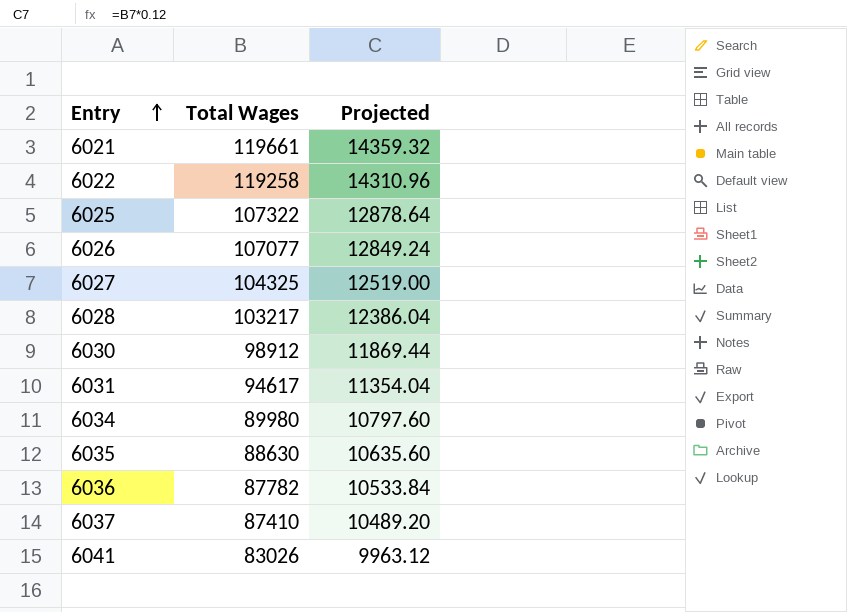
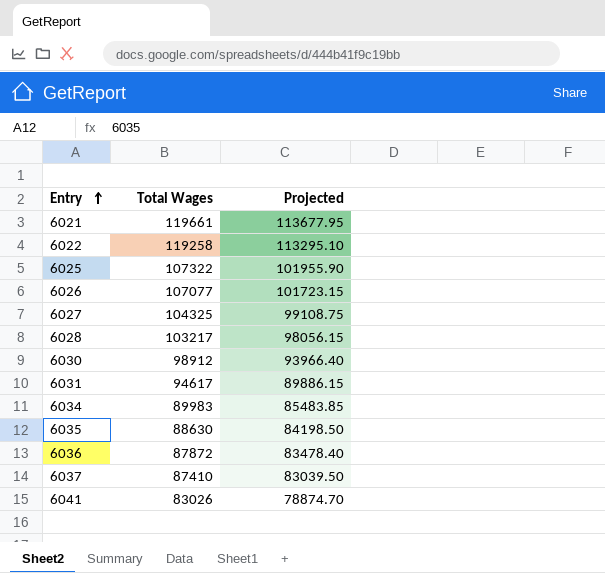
column Projected | formula: [Total Wages] * 0.12 -> [Total Wages] * 0.95
6034 | Total Wages: 89980 -> 89983
6036 | Total Wages: 87782 -> 87872

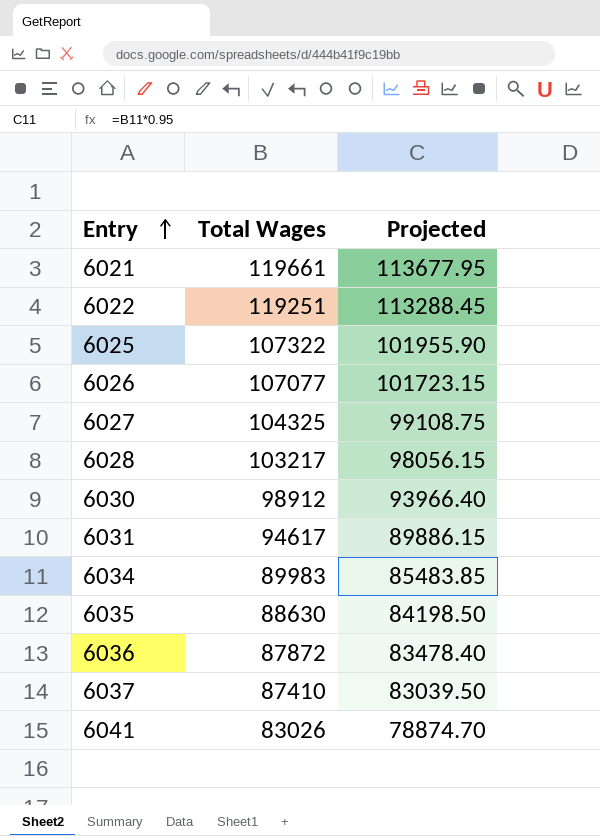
6022 | Total Wages: 119258 -> 119251
6022 | Projected: 113295.10 -> 113288.45

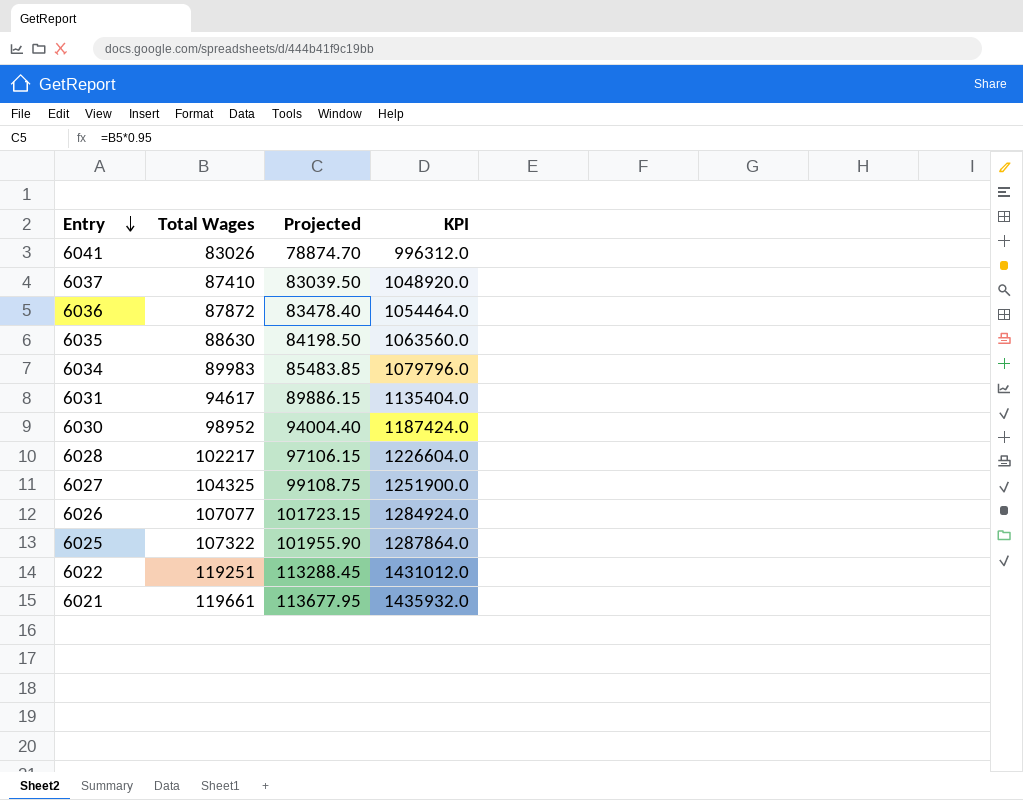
row order: Entry ascending -> Entry descending
column KPI | formula: none -> [Total Wages] * 12
6030 | Total Wages: 98912 -> 98952
6030 | Projected: 93966.40 -> 94004.40
6028 | Total Wages: 103217 -> 102217
6028 | Projected: 98056.15 -> 97106.15

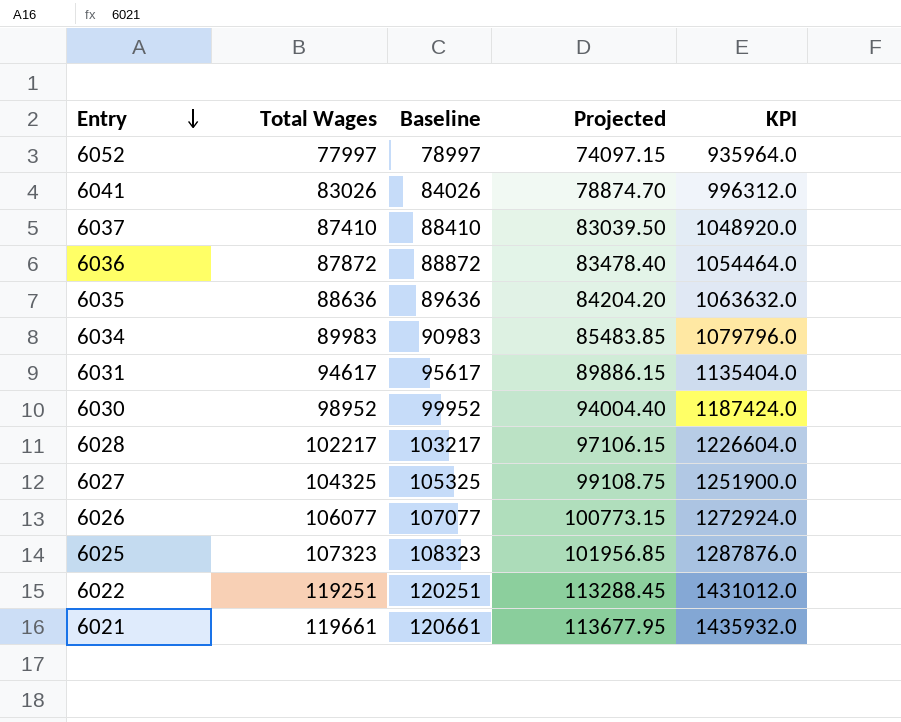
column Baseline | formula: none -> [Total Wages] + 1000
row 6052: none -> 77997 | 78997 | 74097.15 | 935964.0
6035 | Total Wages: 88630 -> 88636
6035 | Projected: 84198.50 -> 84204.20
6035 | KPI: 1063560.0 -> 1063632.0
6026 | Total Wages: 107077 -> 106077
6026 | Projected: 101723.15 -> 100773.15
6026 | KPI: 1284924.0 -> 1272924.0
6025 | Total Wages: 107322 -> 107323
6025 | Projected: 101955.90 -> 101956.85
6025 | KPI: 1287864.0 -> 1287876.0

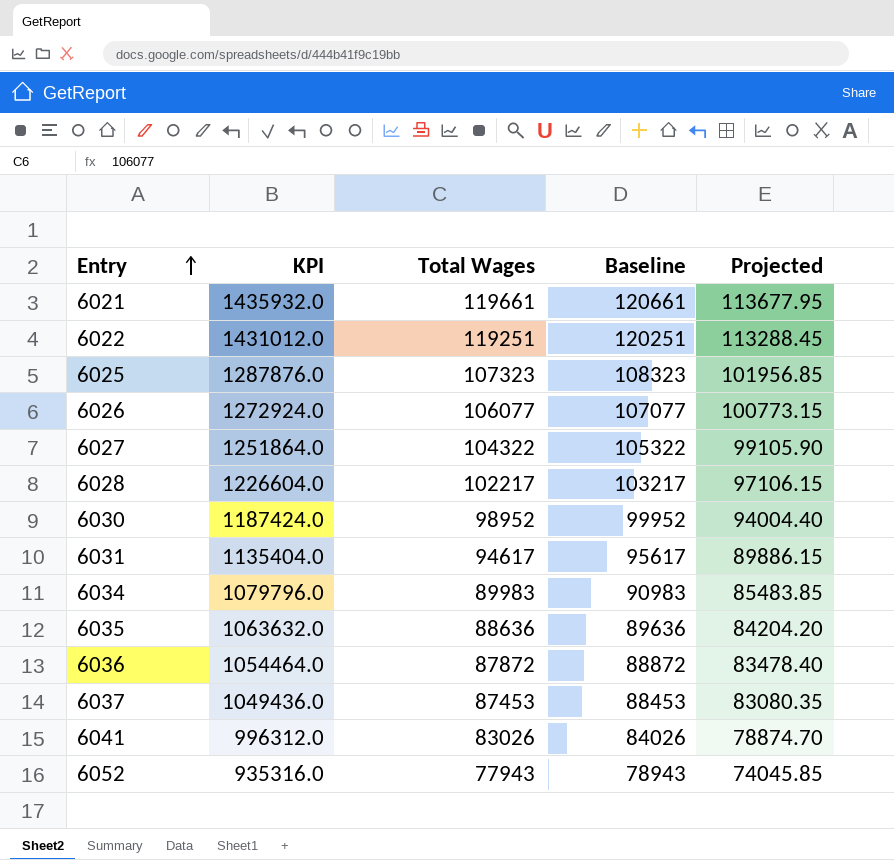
row order: Entry descending -> Entry ascending
column KPI | position: 5 -> 2
6027 | KPI: 1251900.0 -> 1251864.0
6027 | Total Wages: 104325 -> 104322
6027 | Baseline: 105325 -> 105322
6027 | Projected: 99108.75 -> 99105.90
6037 | KPI: 1048920.0 -> 1049436.0
6037 | Total Wages: 87410 -> 87453
6037 | Baseline: 88410 -> 88453
6037 | Projected: 83039.50 -> 83080.35
6052 | KPI: 935964.0 -> 935316.0
6052 | Total Wages: 77997 -> 77943
6052 | Baseline: 78997 -> 78943
6052 | Projected: 74097.15 -> 74045.85

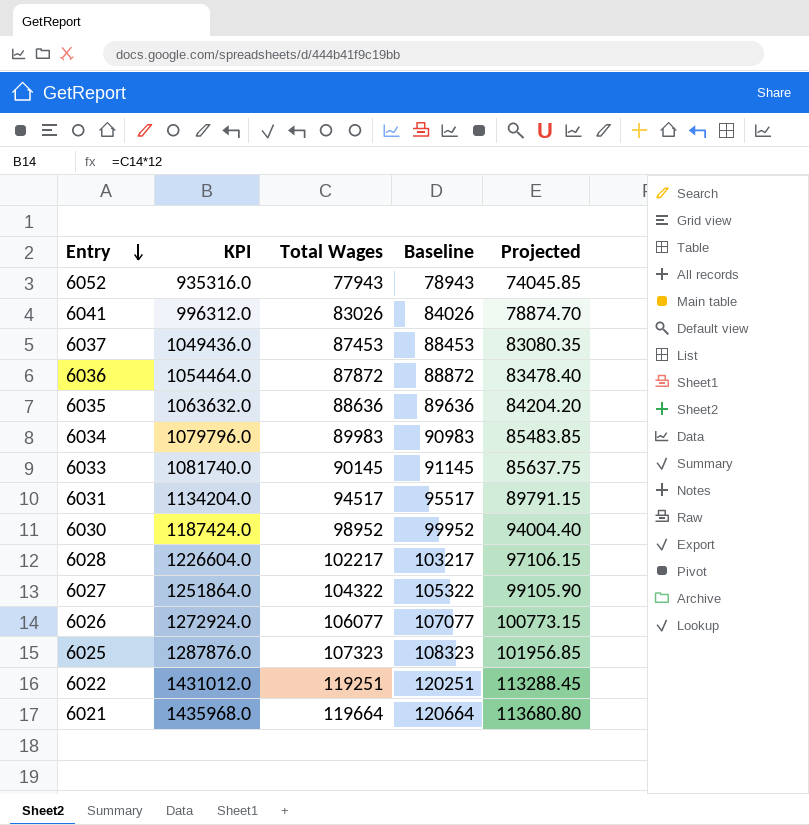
row order: Entry ascending -> Entry descending
row 6033: none -> 1081740.0 | 90145 | 91145 | 85637.75
6031 | KPI: 1135404.0 -> 1134204.0
6031 | Total Wages: 94617 -> 94517
6031 | Baseline: 95617 -> 95517
6031 | Projected: 89886.15 -> 89791.15
6021 | KPI: 1435932.0 -> 1435968.0
6021 | Total Wages: 119661 -> 119664
6021 | Baseline: 120661 -> 120664
6021 | Projected: 113677.95 -> 113680.80

